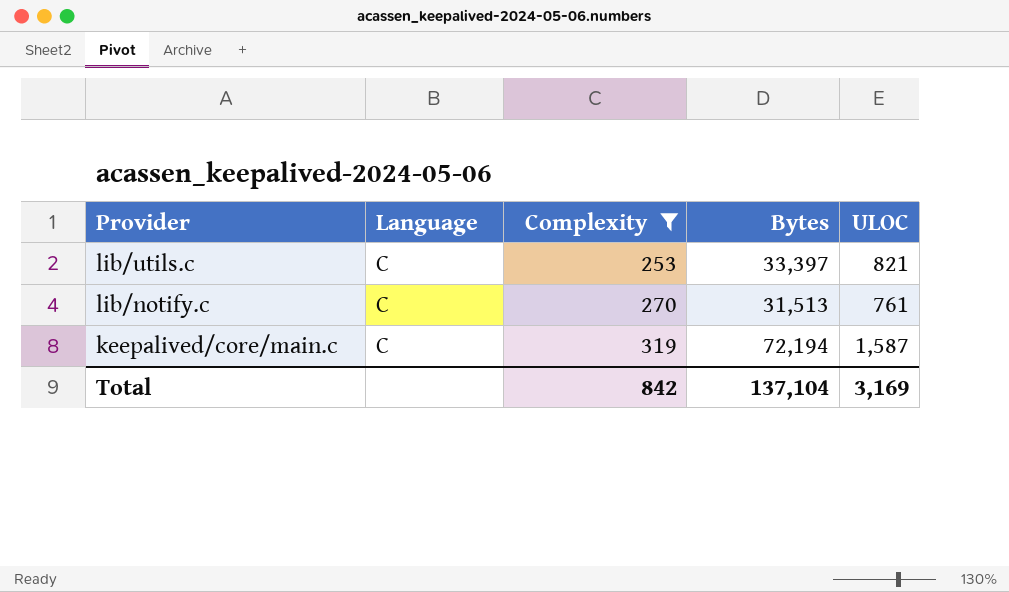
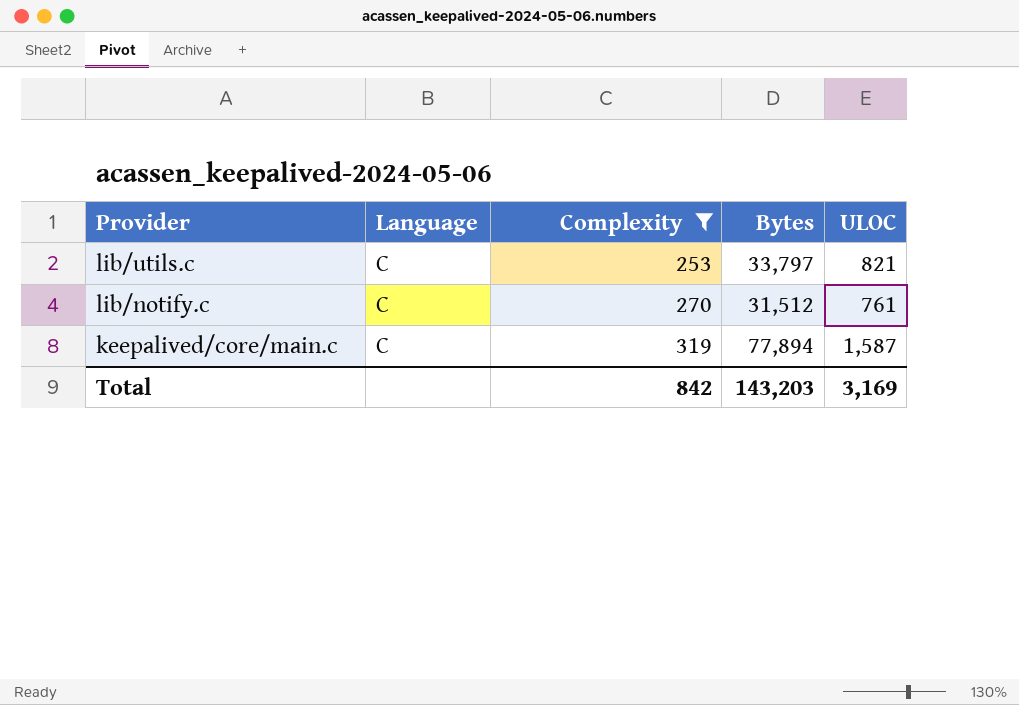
lib/utils.c | Bytes: 33,397 -> 33,797
lib/notify.c | Bytes: 31,513 -> 31,512
keepalived/core/main.c | Bytes: 72,194 -> 77,894
Total | Bytes: 137,104 -> 143,203

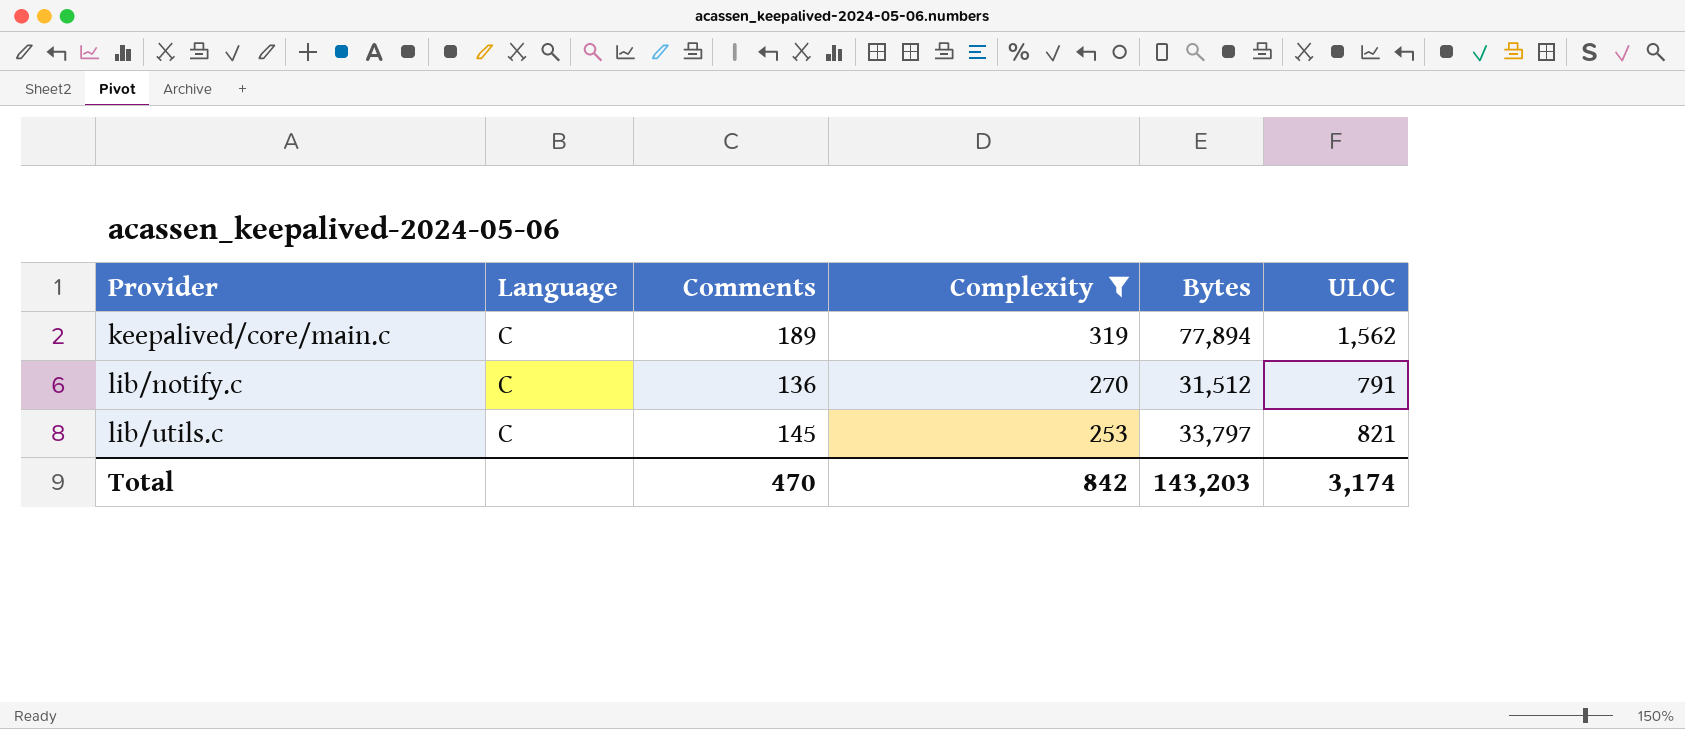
row order: Provider descending -> Provider ascending
column Comments | position: none -> 3
keepalived/core/main.c | ULOC: 1,587 -> 1,562
lib/notify.c | ULOC: 761 -> 791
Total | ULOC: 3,169 -> 3,174

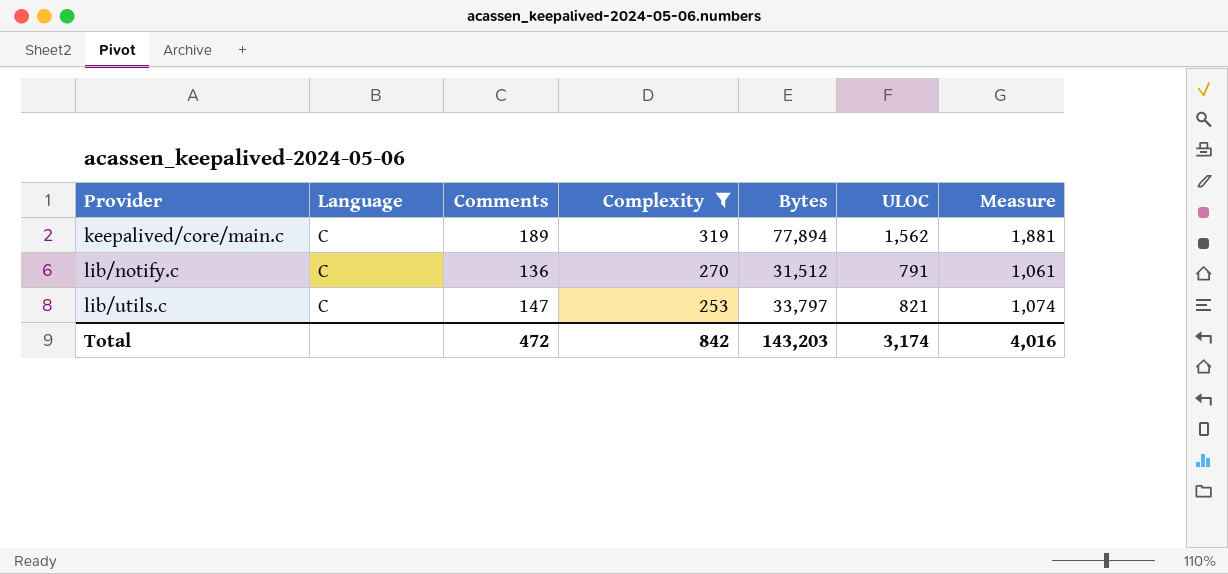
column Measure | formula: none -> [Complexity] + [ULOC]
lib/utils.c | Comments: 145 -> 147
Total | Comments: 470 -> 472

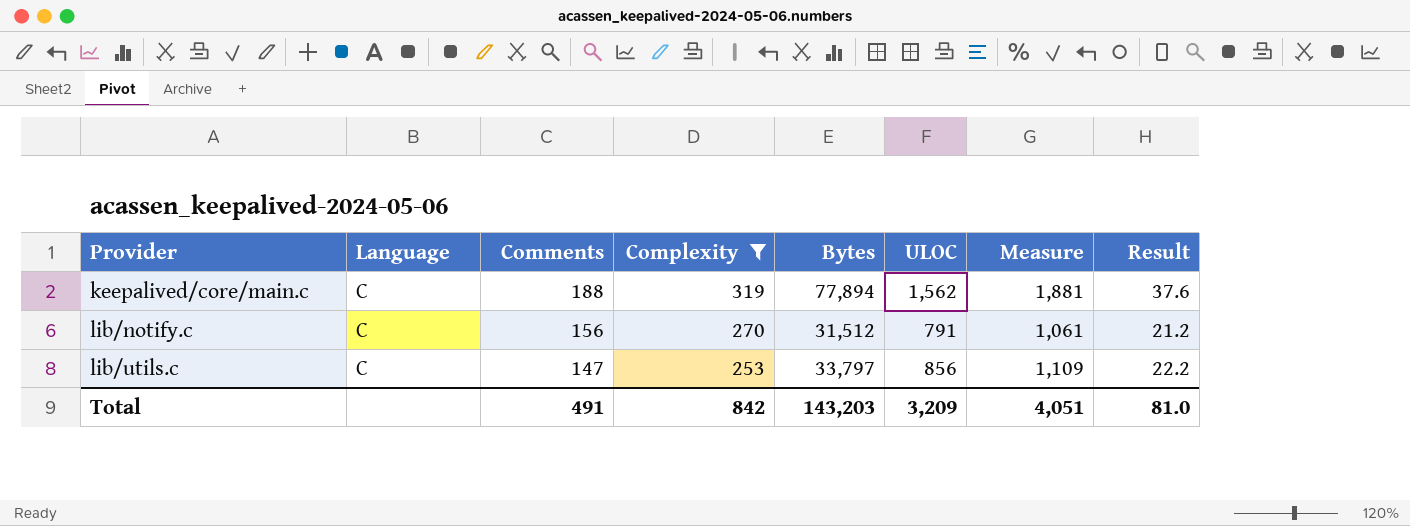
column Result | formula: none -> [Measure] * 0.02
keepalived/core/main.c | Comments: 189 -> 188
lib/notify.c | Comments: 136 -> 156
lib/utils.c | ULOC: 821 -> 856
lib/utils.c | Measure: 1,074 -> 1,109
Total | Comments: 472 -> 491
Total | ULOC: 3,174 -> 3,209
Total | Measure: 4,016 -> 4,051

